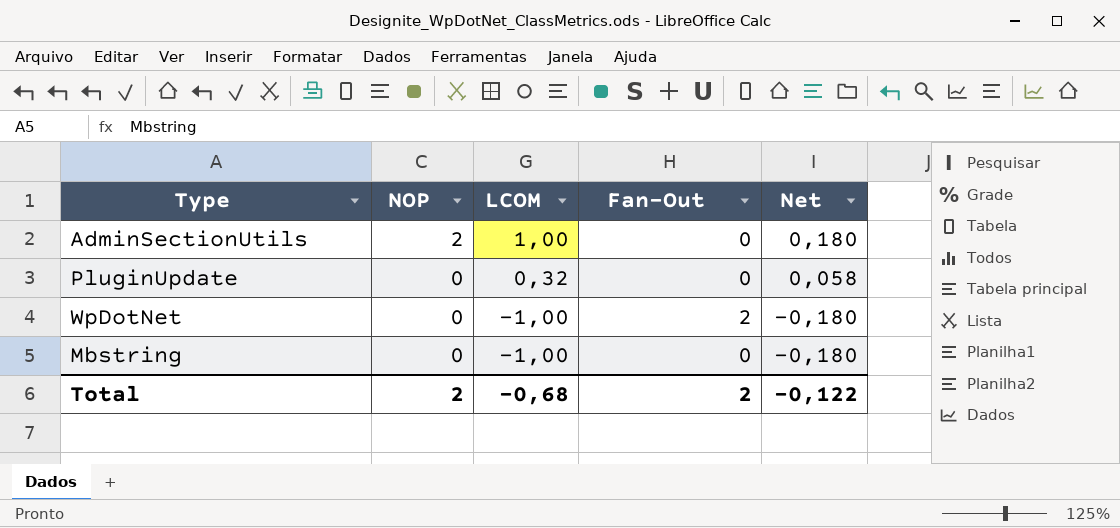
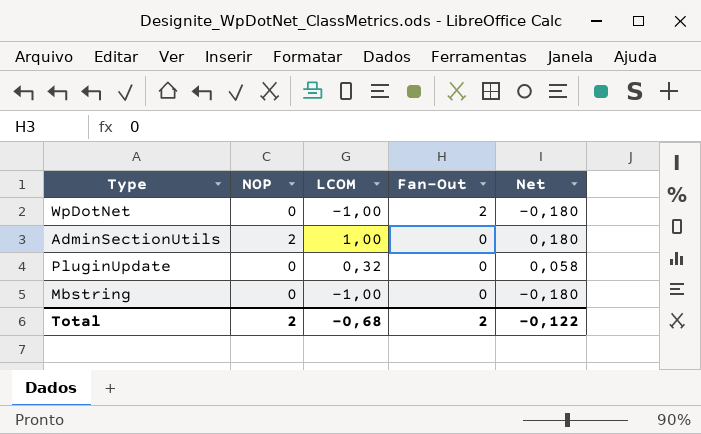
row order: NOP descending -> Fan-Out descending

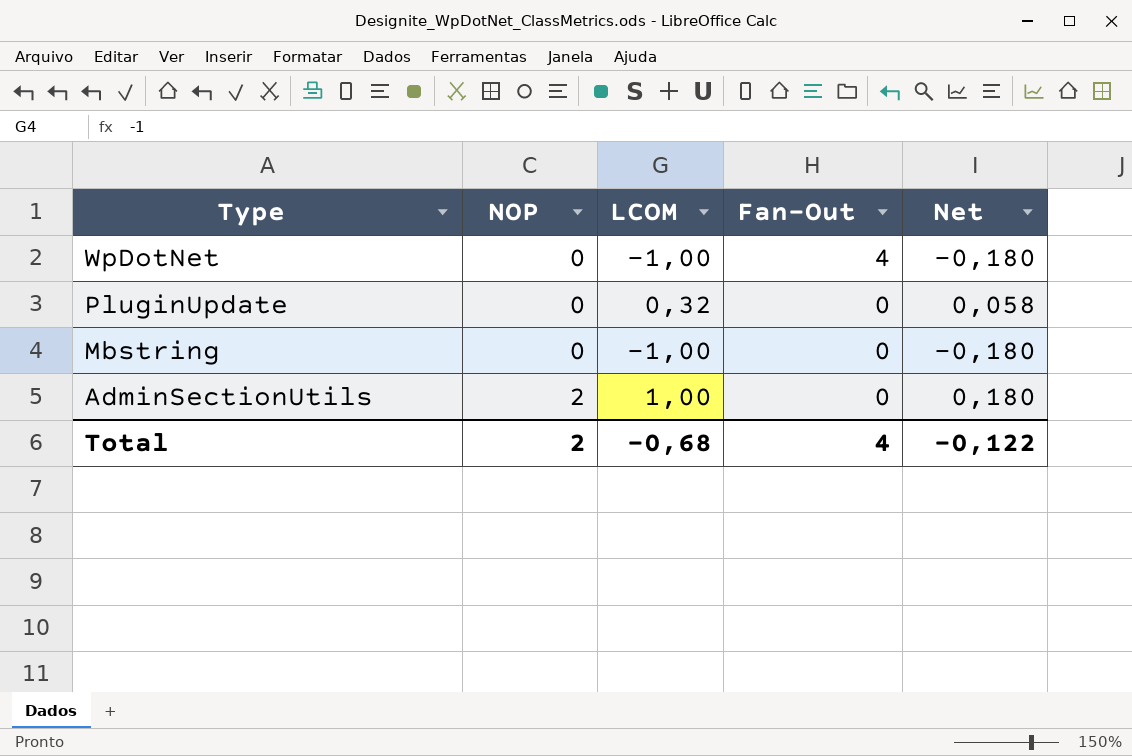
row order: Fan-Out descending -> Type descending
WpDotNet | Fan-Out: 2 -> 4
Total | Fan-Out: 2 -> 4

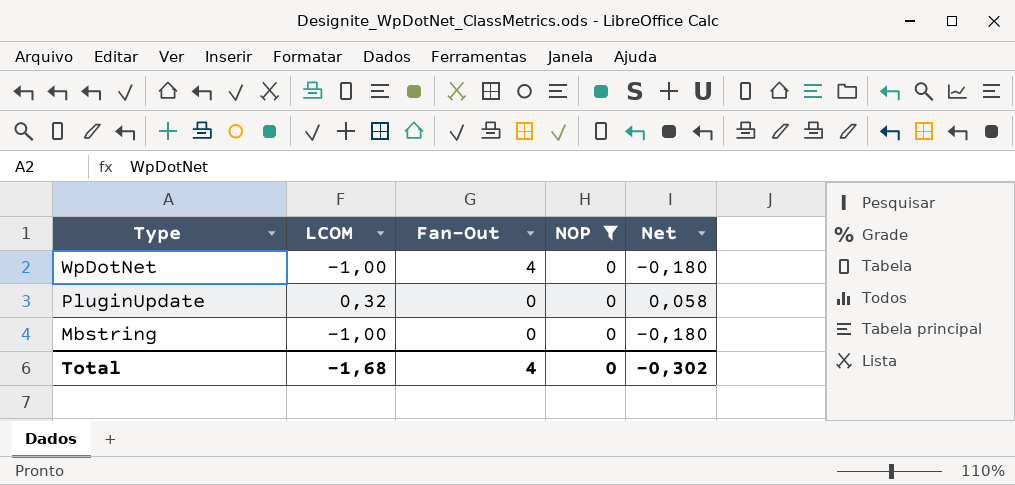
filter: none -> NOP = 0
column NOP | position: 2 -> 4
Total | LCOM: -0,68 -> -1,68
Total | NOP: 2 -> 0
Total | Net: -0,122 -> -0,302

